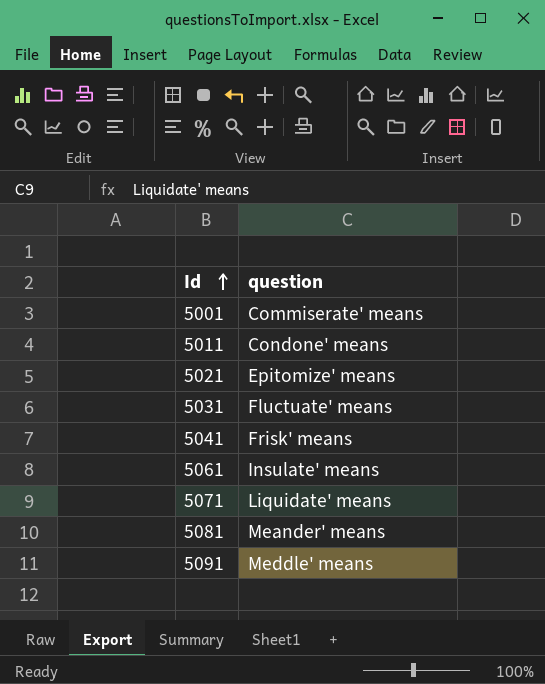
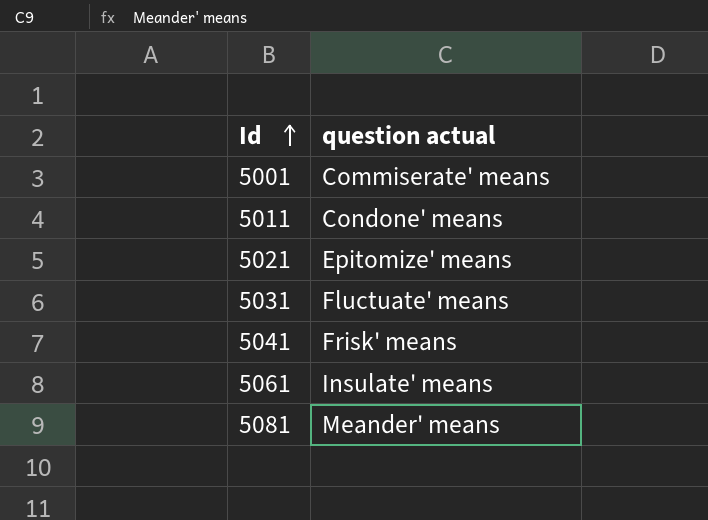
column name: question -> question actual
row 5071: Liquidate' means -> none
row 5091: Meddle' means -> none

